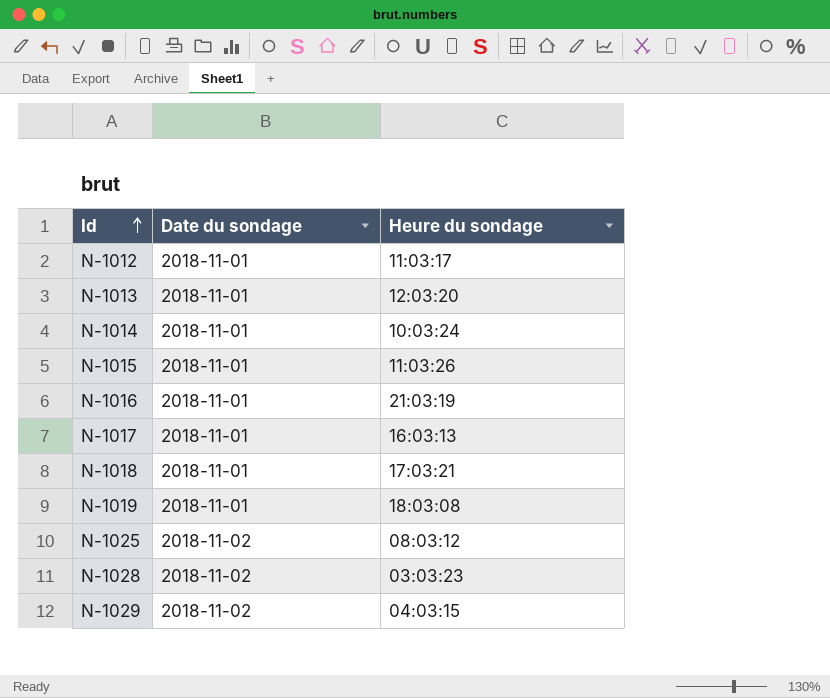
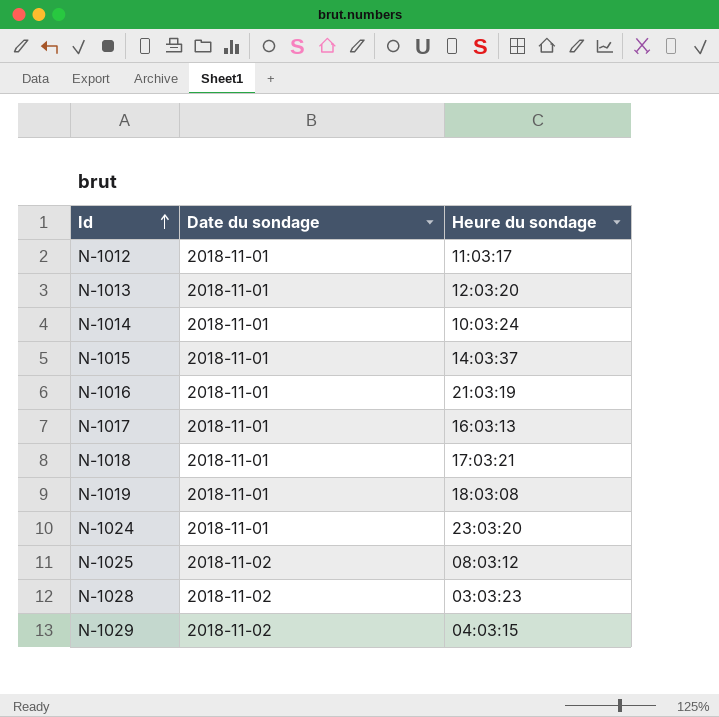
N-1015 | Heure du sondage: 11:03:26 -> 14:03:37
row N-1024: none -> 2018-11-01 | 23:03:20

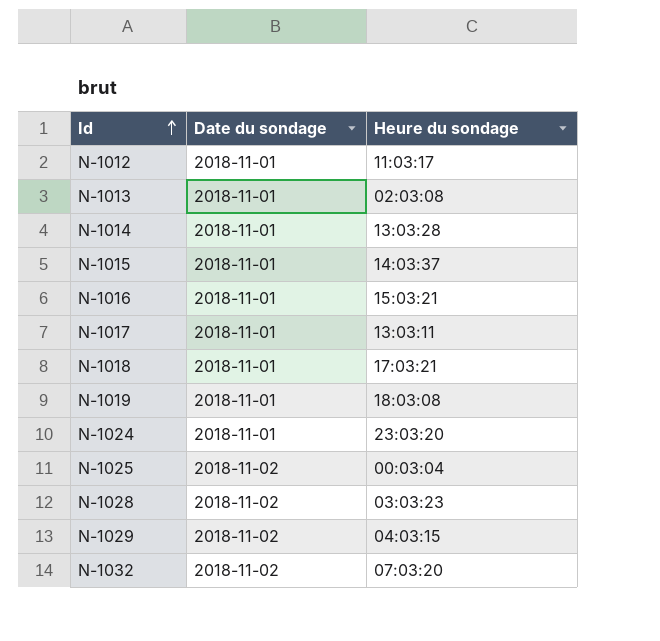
N-1013 | Heure du sondage: 12:03:20 -> 02:03:08
N-1014 | Heure du sondage: 10:03:24 -> 13:03:28
N-1016 | Heure du sondage: 21:03:19 -> 15:03:21
N-1017 | Heure du sondage: 16:03:13 -> 13:03:11
N-1025 | Heure du sondage: 08:03:12 -> 00:03:04
row N-1032: none -> 2018-11-02 | 07:03:20

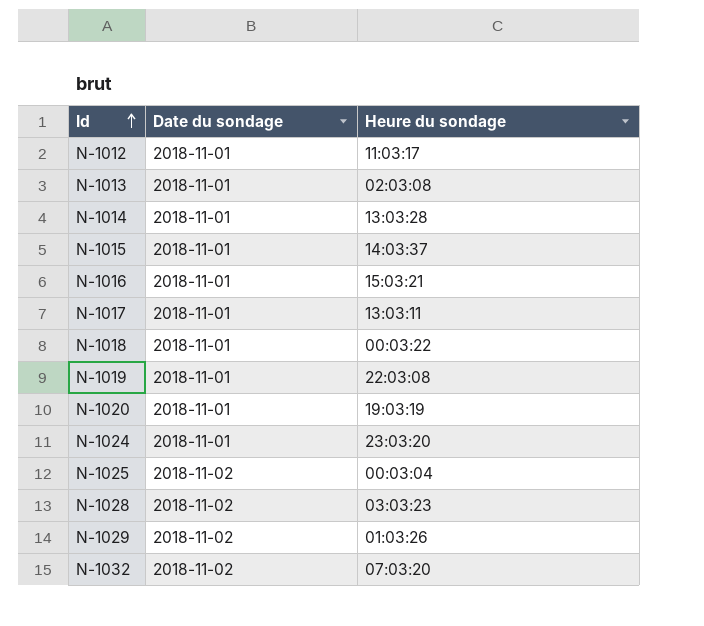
N-1018 | Heure du sondage: 17:03:21 -> 00:03:22
N-1019 | Heure du sondage: 18:03:08 -> 22:03:08
row N-1020: none -> 2018-11-01 | 19:03:19
N-1029 | Heure du sondage: 04:03:15 -> 01:03:26

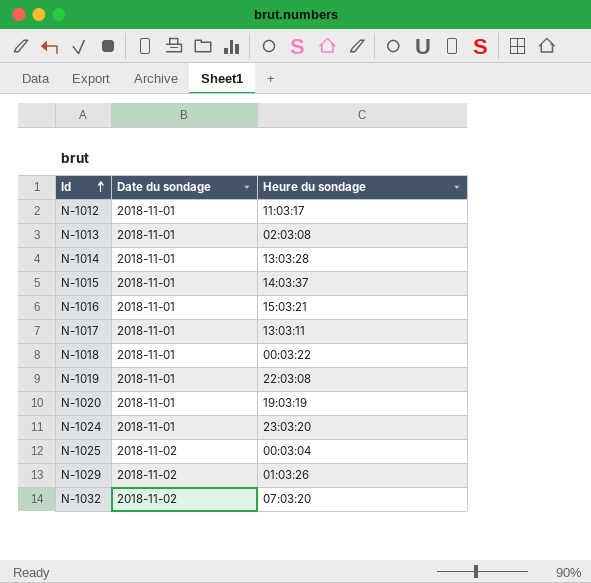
row N-1028: 2018-11-02 | 03:03:23 -> none

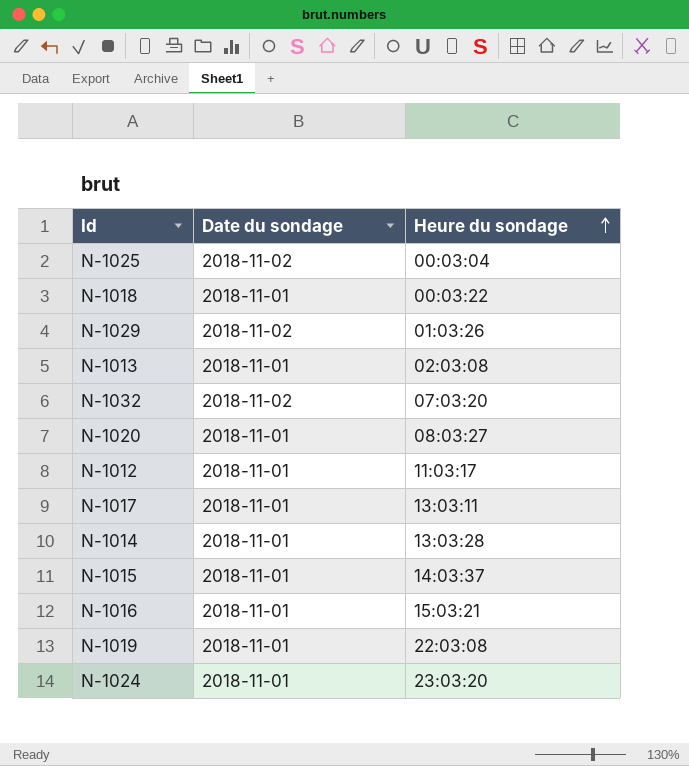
row order: Id ascending -> Heure du sondage ascending
N-1020 | Heure du sondage: 19:03:19 -> 08:03:27

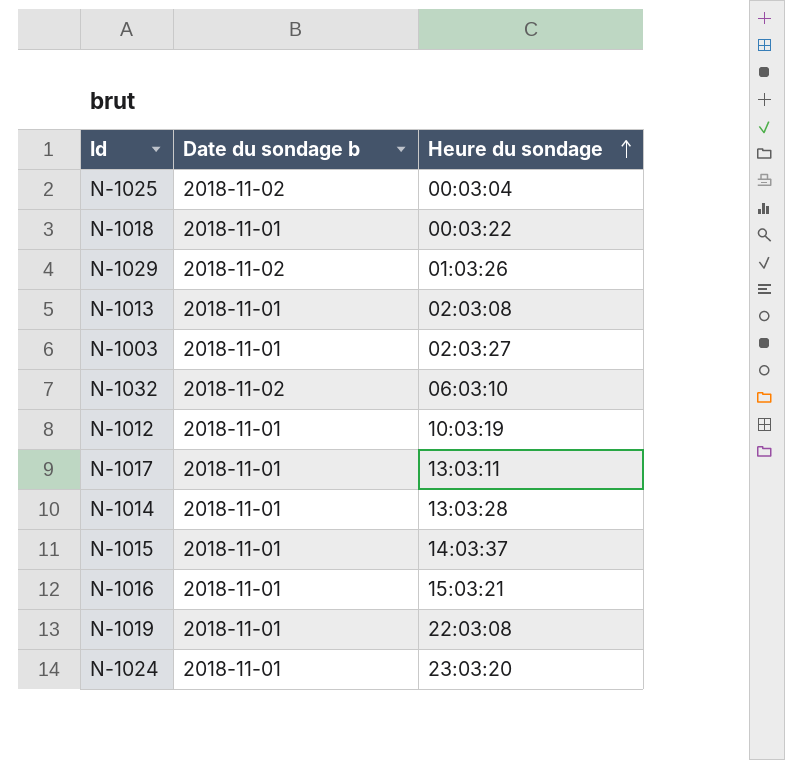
column name: Date du sondage -> Date du sondage b
row N-1020: 2018-11-01 | 08:03:27 -> none
row N-1003: none -> 2018-11-01 | 02:03:27
N-1032 | Heure du sondage: 07:03:20 -> 06:03:10
N-1012 | Heure du sondage: 11:03:17 -> 10:03:19

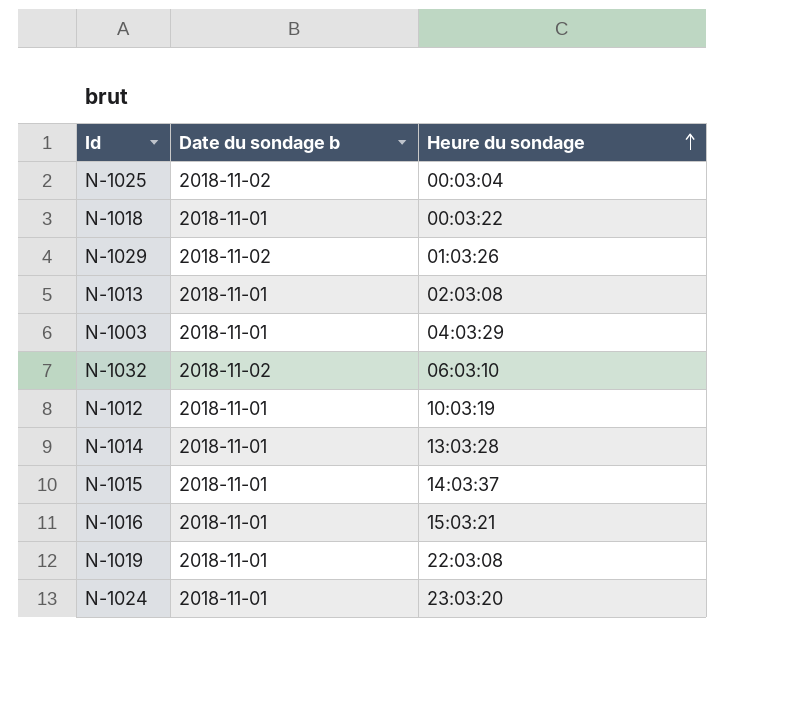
row N-1017: 2018-11-01 | 13:03:11 -> none
N-1003 | Heure du sondage: 02:03:27 -> 04:03:29

